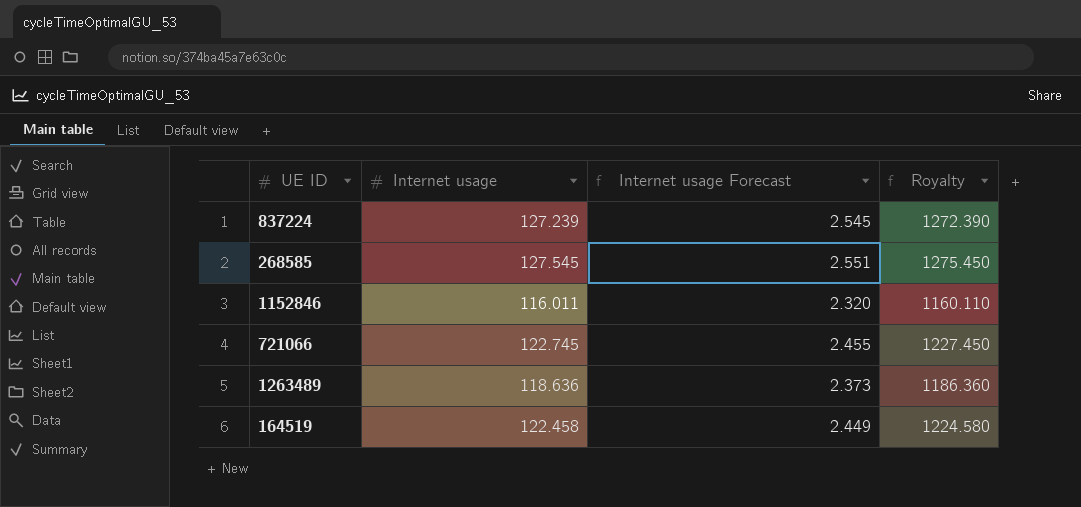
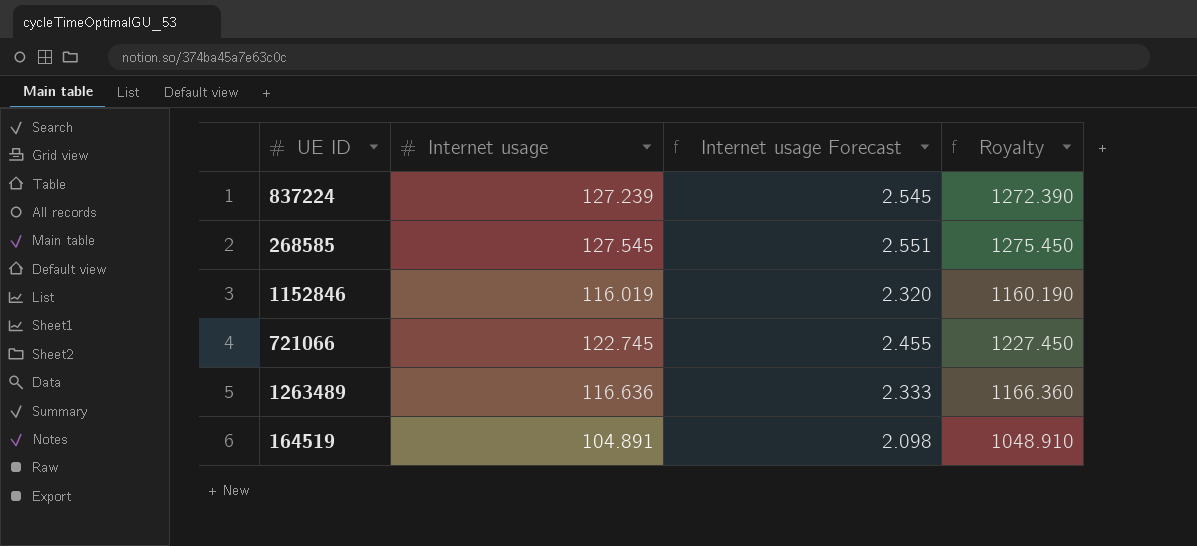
1152846 | Internet usage: 116.011 -> 116.019
1152846 | Royalty: 1160.110 -> 1160.190
1263489 | Internet usage: 118.636 -> 116.636
1263489 | Internet usage Forecast: 2.373 -> 2.333
1263489 | Royalty: 1186.360 -> 1166.360
164519 | Internet usage: 122.458 -> 104.891
164519 | Internet usage Forecast: 2.449 -> 2.098
164519 | Royalty: 1224.580 -> 1048.910

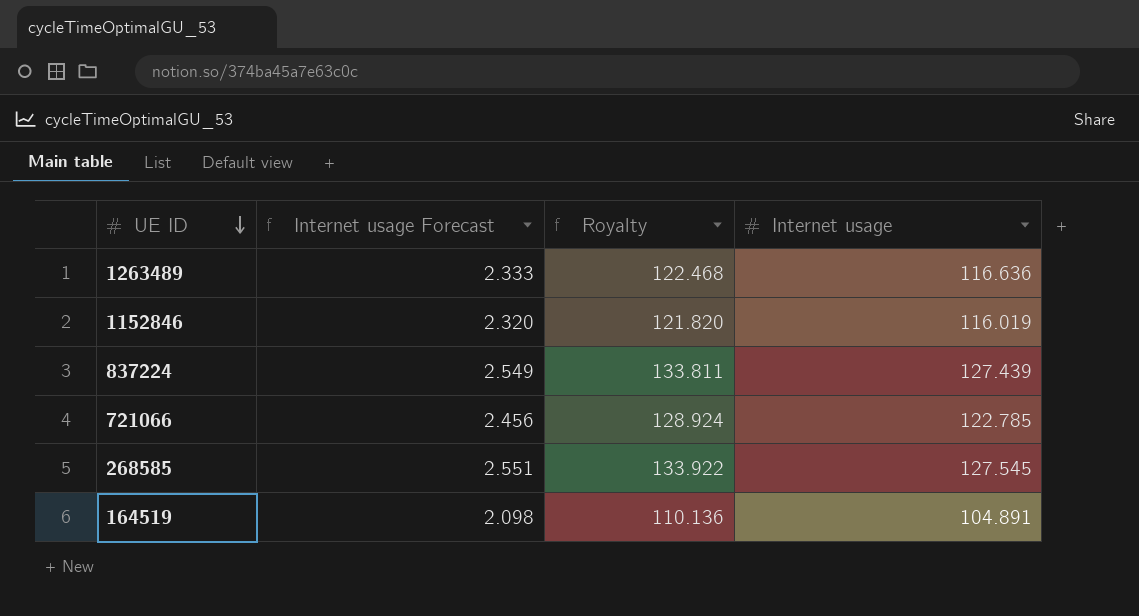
row order: none -> UE ID descending
column Royalty | formula: [Internet usage] * 10 -> [Internet usage] * 1.05
column Internet usage | position: 2 -> 4
837224 | Internet usage Forecast: 2.545 -> 2.549
837224 | Internet usage: 127.239 -> 127.439
721066 | Internet usage Forecast: 2.455 -> 2.456
721066 | Internet usage: 122.745 -> 122.785

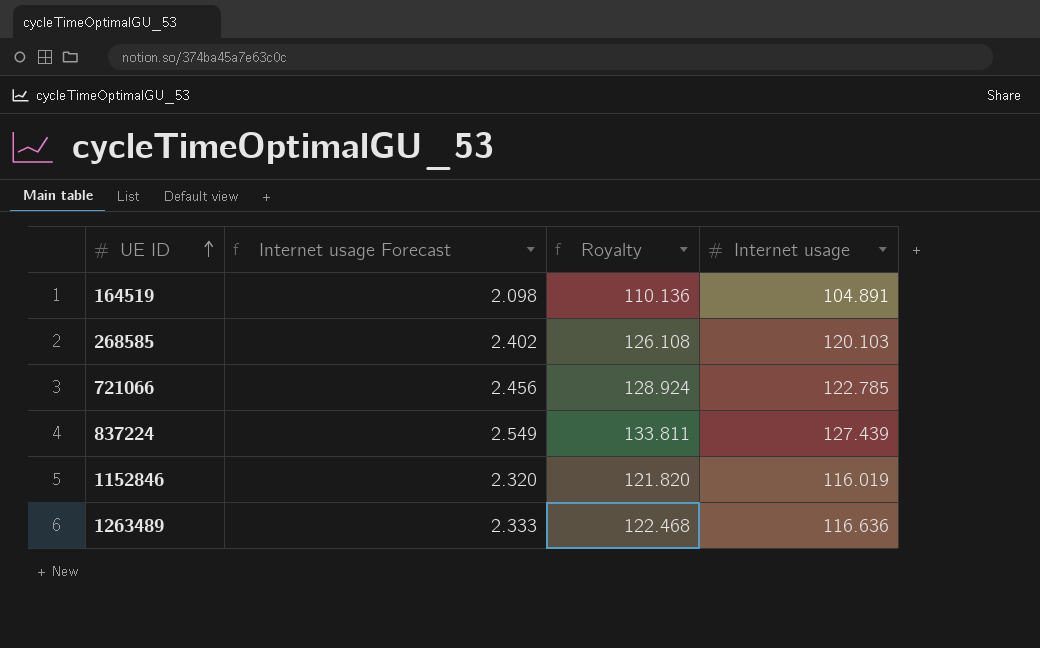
row order: UE ID descending -> UE ID ascending
268585 | Internet usage Forecast: 2.551 -> 2.402
268585 | Royalty: 133.922 -> 126.108
268585 | Internet usage: 127.545 -> 120.103

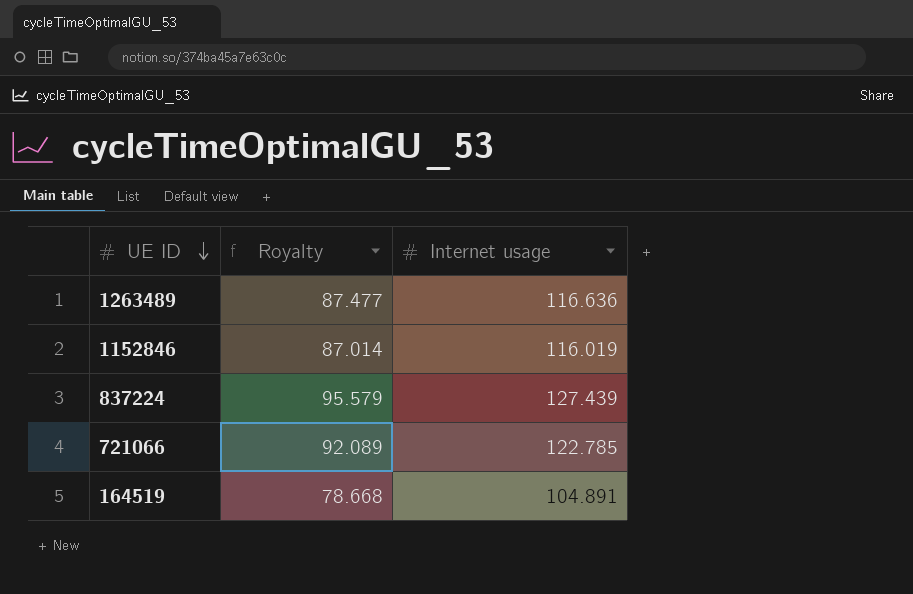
row order: UE ID ascending -> UE ID descending
column Internet usage Forecast | formula: [Internet usage] * 0.02 -> none
column Royalty | formula: [Internet usage] * 1.05 -> [Internet usage] * 0.75
row 268585: 2.402 | 126.108 | 120.103 -> none

